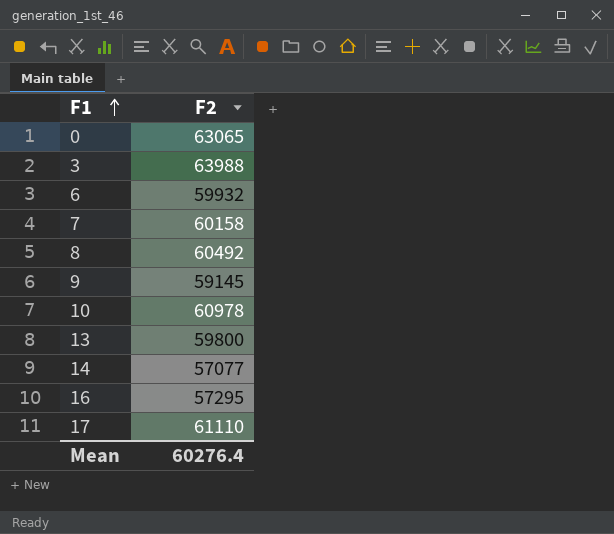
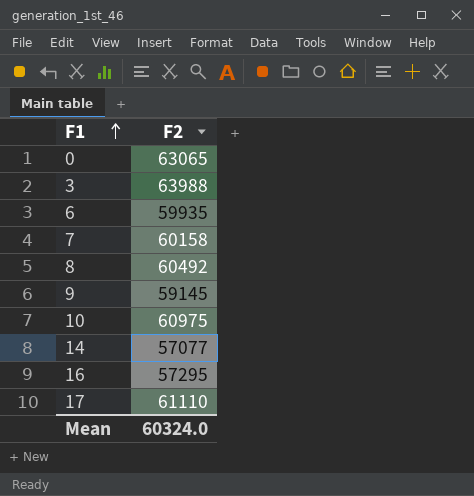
row 13: 59800 -> none
6 | F2: 59932 -> 59935
10 | F2: 60978 -> 60975
Mean | F2: 60276.4 -> 60324.0

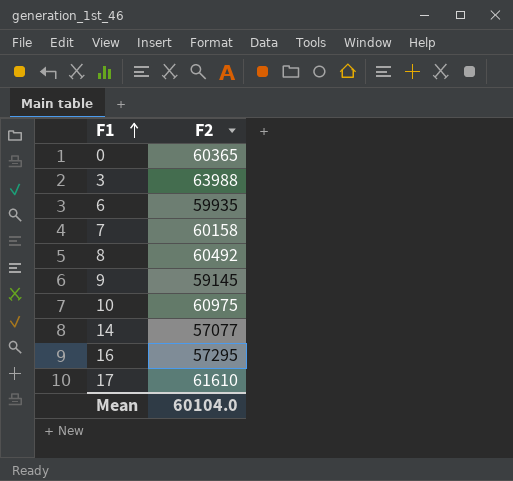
0 | F2: 63065 -> 60365
17 | F2: 61110 -> 61610
Mean | F2: 60324.0 -> 60104.0

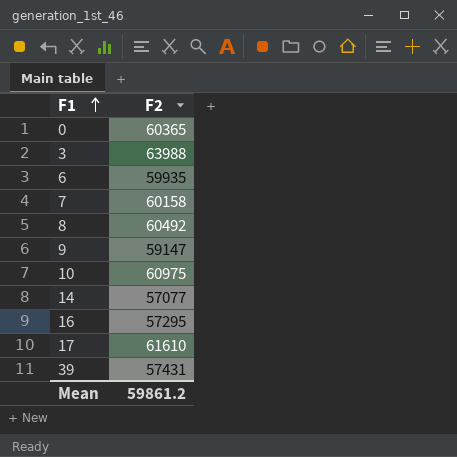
9 | F2: 59145 -> 59147
row 39: none -> 57431
Mean | F2: 60104.0 -> 59861.2

